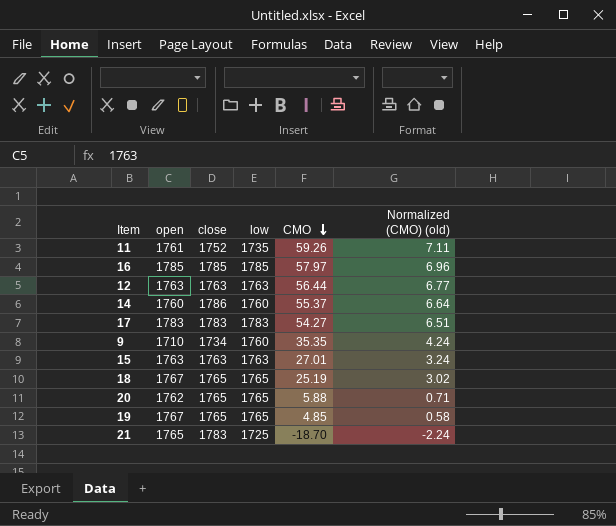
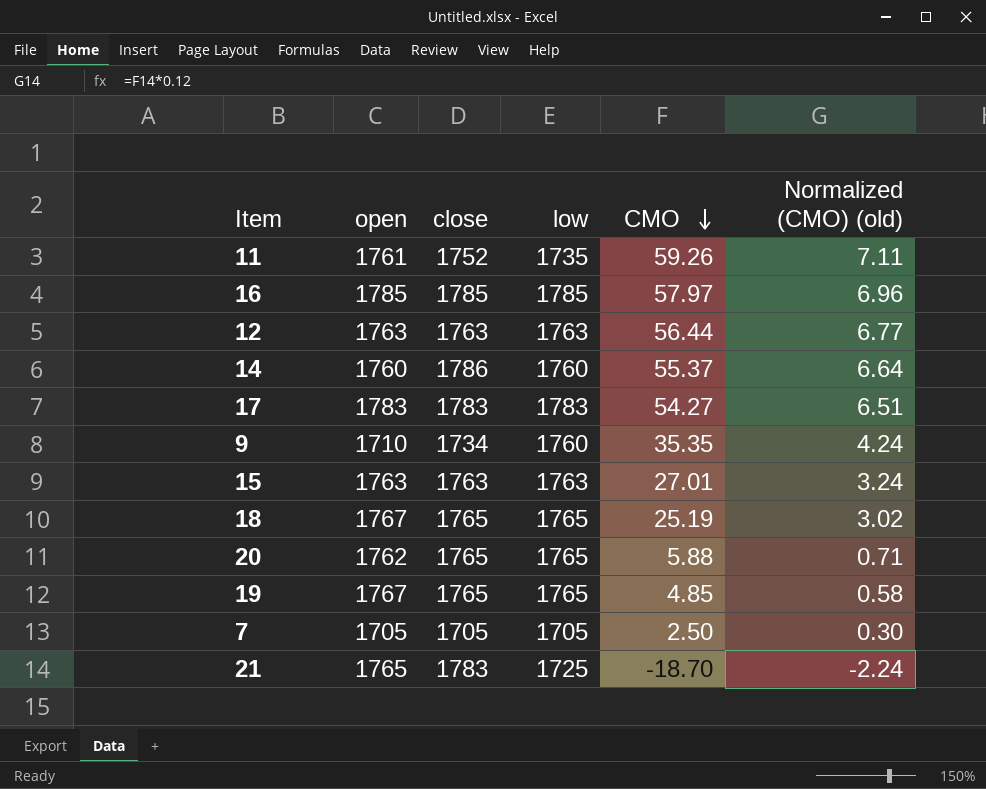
row 7: none -> 1705 | 1705 | 1705 | 2.50 | 0.30

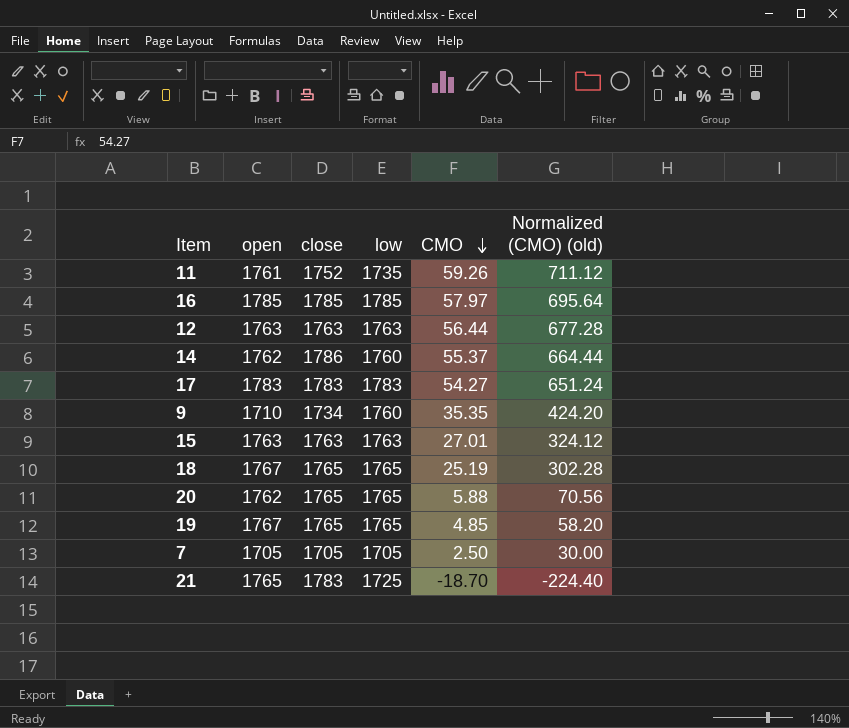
column Normalized (CMO) (old) | formula: [CMO] * 0.12 -> [CMO] * 12
14 | open: 1760 -> 1762

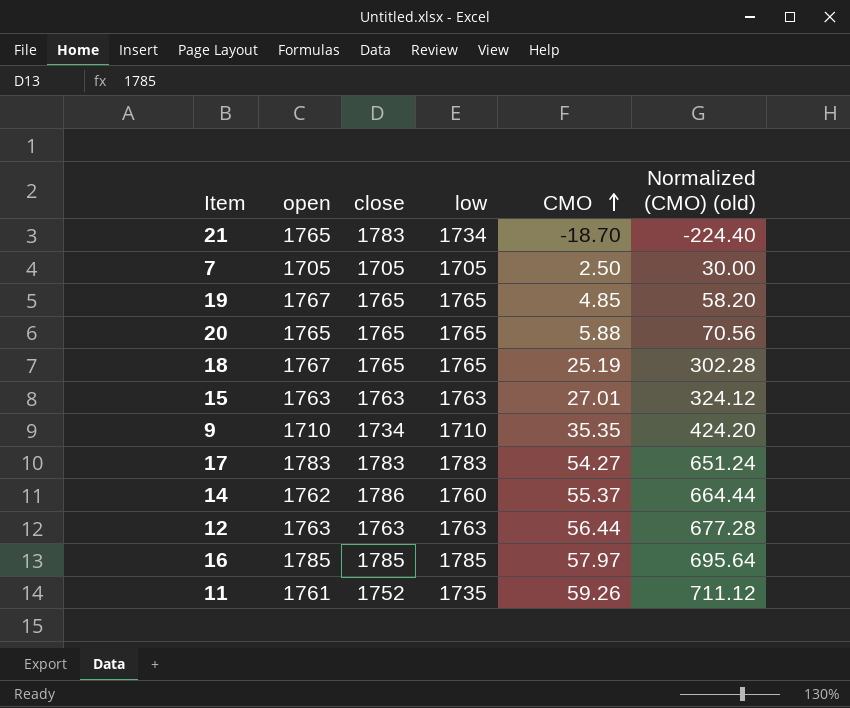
row order: CMO descending -> CMO ascending
21 | low: 1725 -> 1734
20 | open: 1762 -> 1765
9 | low: 1760 -> 1710

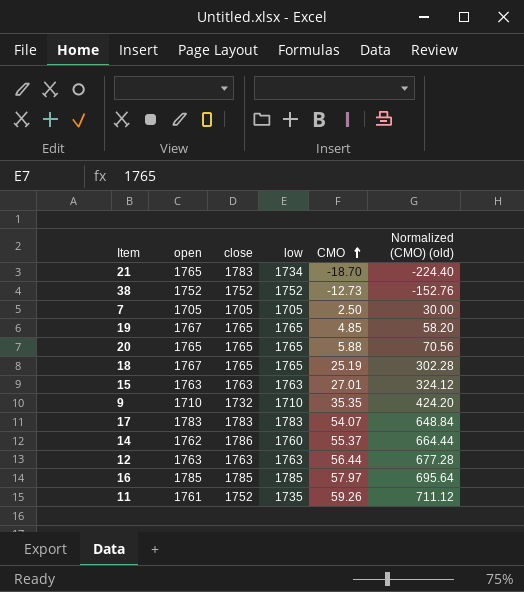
row 38: none -> 1752 | 1752 | 1752 | -12.73 | -152.76
9 | close: 1734 -> 1732
17 | CMO: 54.27 -> 54.07
17 | Normalized (CMO) (old): 651.24 -> 648.84

